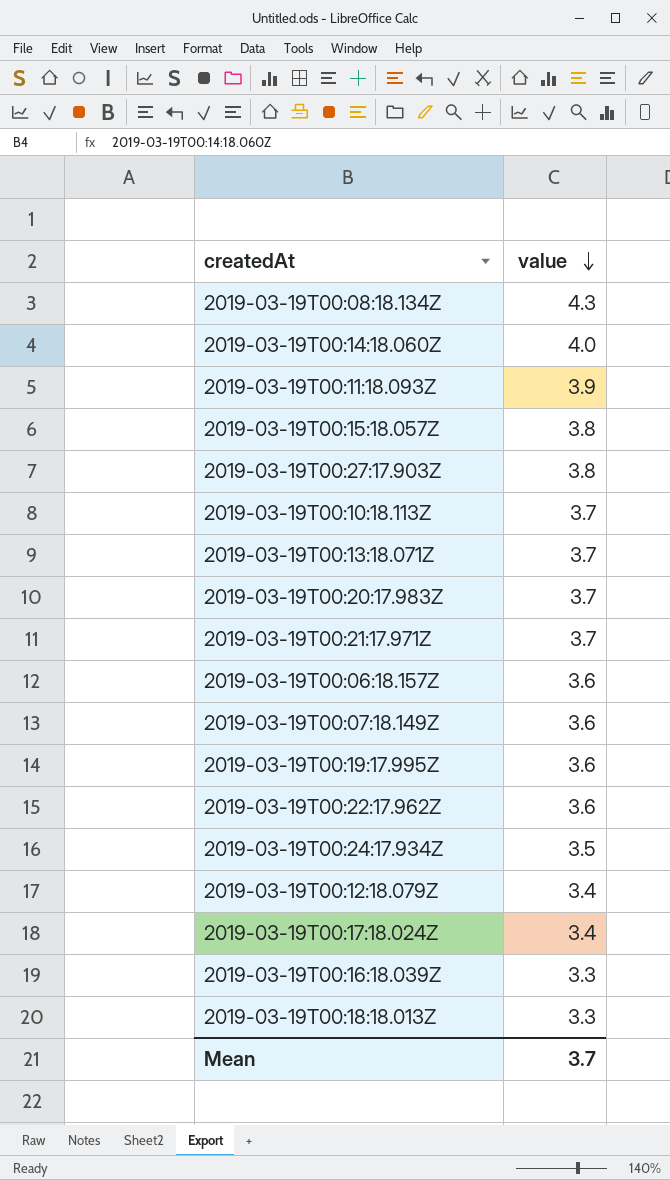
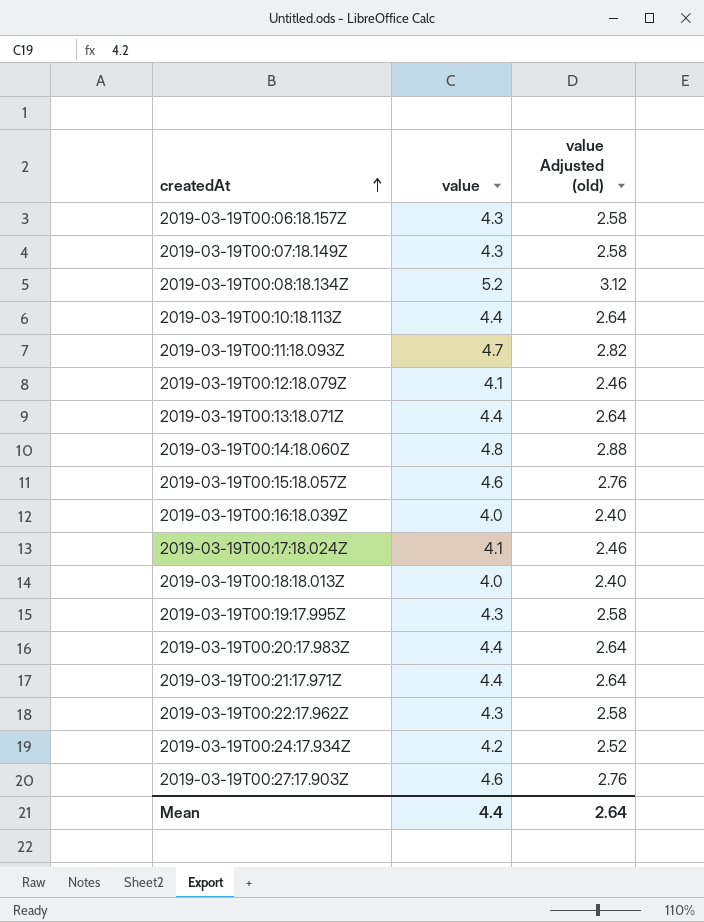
row order: value descending -> createdAt ascending
column value Adjusted (old) | formula: none -> [value] * 0.6
2019-03-19T00:06:18.157Z | value: 3.6 -> 4.3
2019-03-19T00:07:18.149Z | value: 3.6 -> 4.3
2019-03-19T00:08:18.134Z | value: 4.3 -> 5.2
2019-03-19T00:10:18.113Z | value: 3.7 -> 4.4
2019-03-19T00:11:18.093Z | value: 3.9 -> 4.7
2019-03-19T00:12:18.079Z | value: 3.4 -> 4.1
2019-03-19T00:13:18.071Z | value: 3.7 -> 4.4
2019-03-19T00:14:18.060Z | value: 4.0 -> 4.8
2019-03-19T00:15:18.057Z | value: 3.8 -> 4.6
2019-03-19T00:16:18.039Z | value: 3.3 -> 4.0
2019-03-19T00:17:18.024Z | value: 3.4 -> 4.1
2019-03-19T00:18:18.013Z | value: 3.3 -> 4.0
2019-03-19T00:19:17.995Z | value: 3.6 -> 4.3
2019-03-19T00:20:17.983Z | value: 3.7 -> 4.4
2019-03-19T00:21:17.971Z | value: 3.7 -> 4.4
2019-03-19T00:22:17.962Z | value: 3.6 -> 4.3
2019-03-19T00:24:17.934Z | value: 3.5 -> 4.2
2019-03-19T00:27:17.903Z | value: 3.8 -> 4.6
Mean | value: 3.7 -> 4.4

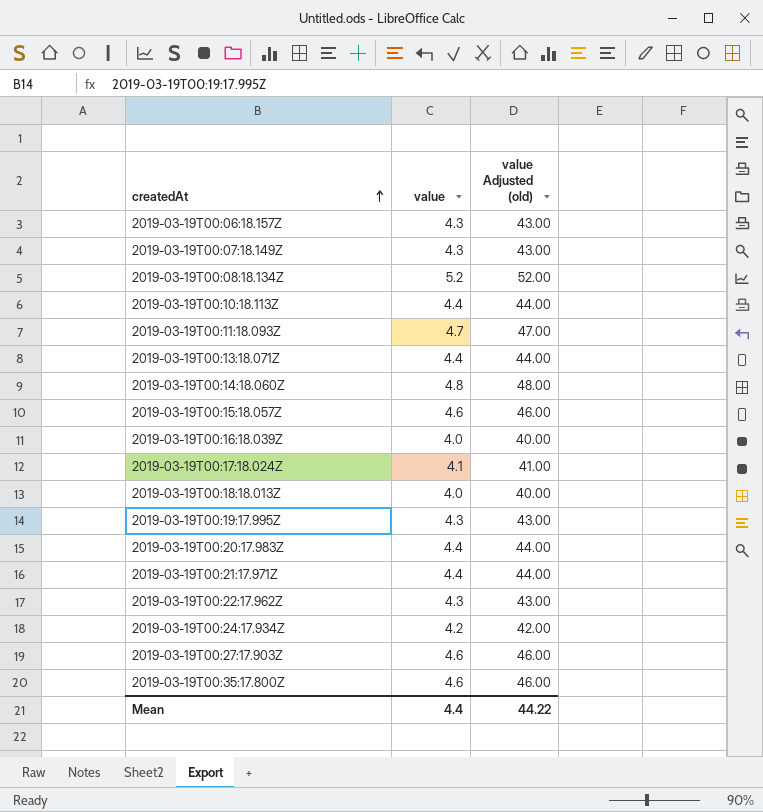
column value Adjusted (old) | formula: [value] * 0.6 -> [value] * 10
row 2019-03-19T00:12:18.079Z: 4.1 | 2.46 -> none
row 2019-03-19T00:35:17.800Z: none -> 4.6 | 46.00
Mean | value Adjusted (old): 2.64 -> 44.22

